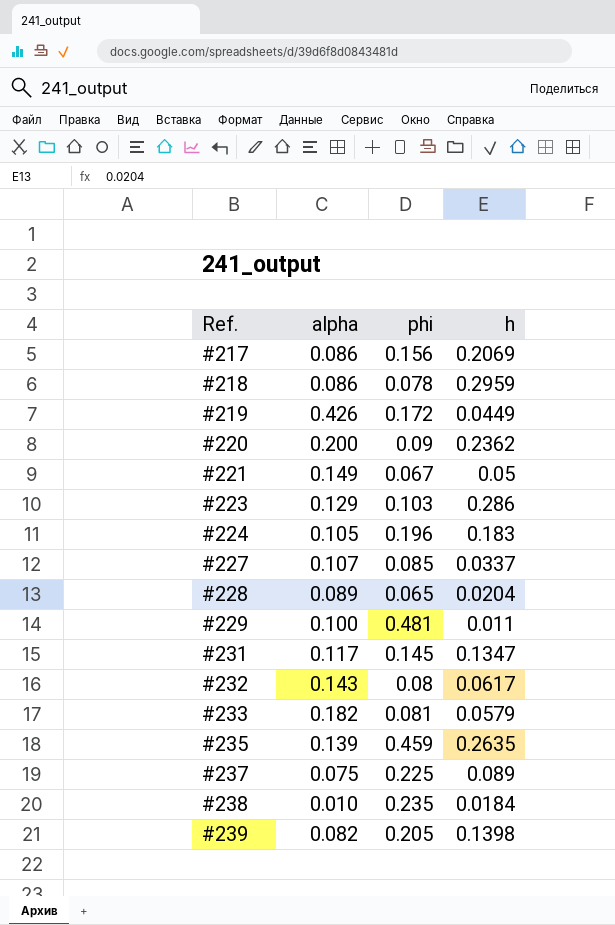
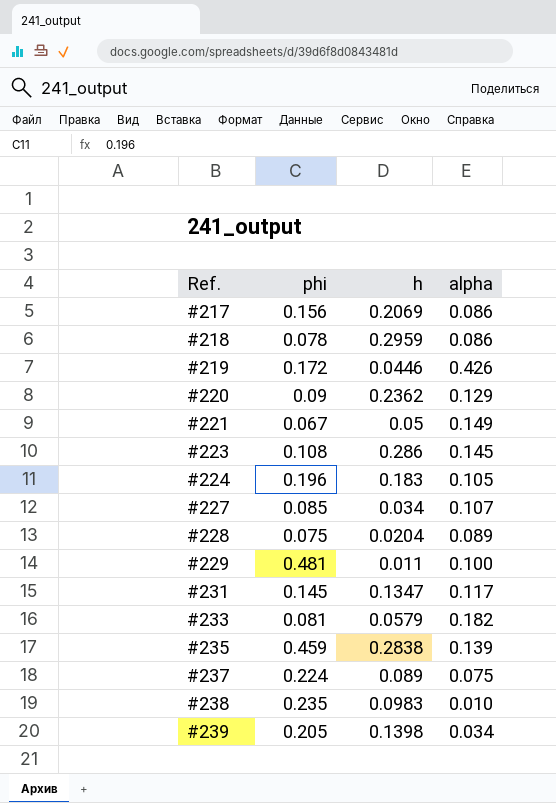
column alpha | position: 2 -> 4
row #232: 0.143 | 0.08 | 0.0617 -> none
#219 | h: 0.0449 -> 0.0446
#220 | alpha: 0.200 -> 0.129
#223 | phi: 0.103 -> 0.108
#223 | alpha: 0.129 -> 0.145
#227 | h: 0.0337 -> 0.034
#228 | phi: 0.065 -> 0.075
#235 | h: 0.2635 -> 0.2838
#237 | phi: 0.225 -> 0.224
#238 | h: 0.0184 -> 0.0983
#239 | alpha: 0.082 -> 0.034

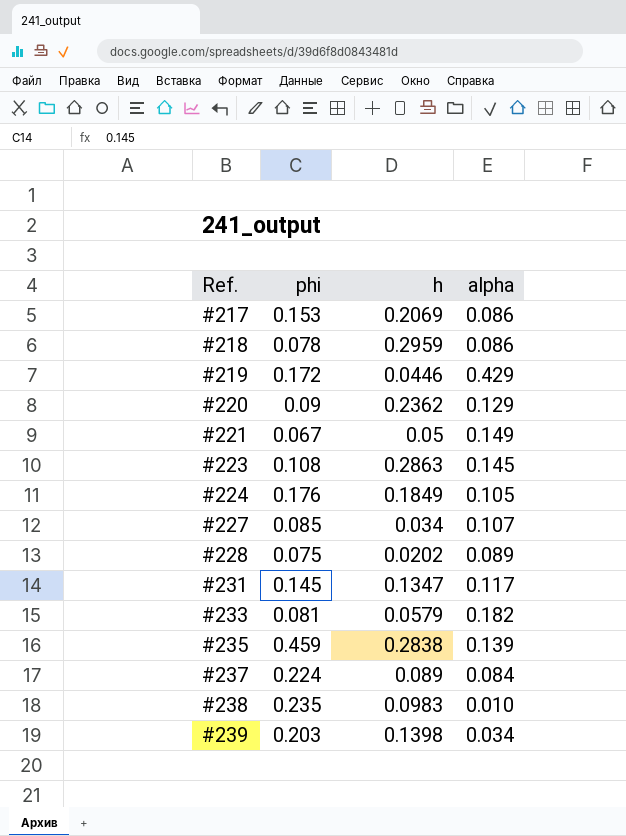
row #229: 0.481 | 0.011 | 0.100 -> none
#217 | phi: 0.156 -> 0.153
#219 | alpha: 0.426 -> 0.429
#223 | h: 0.286 -> 0.2863
#224 | phi: 0.196 -> 0.176
#224 | h: 0.183 -> 0.1849
#228 | h: 0.0204 -> 0.0202
#237 | alpha: 0.075 -> 0.084
#239 | phi: 0.205 -> 0.203

